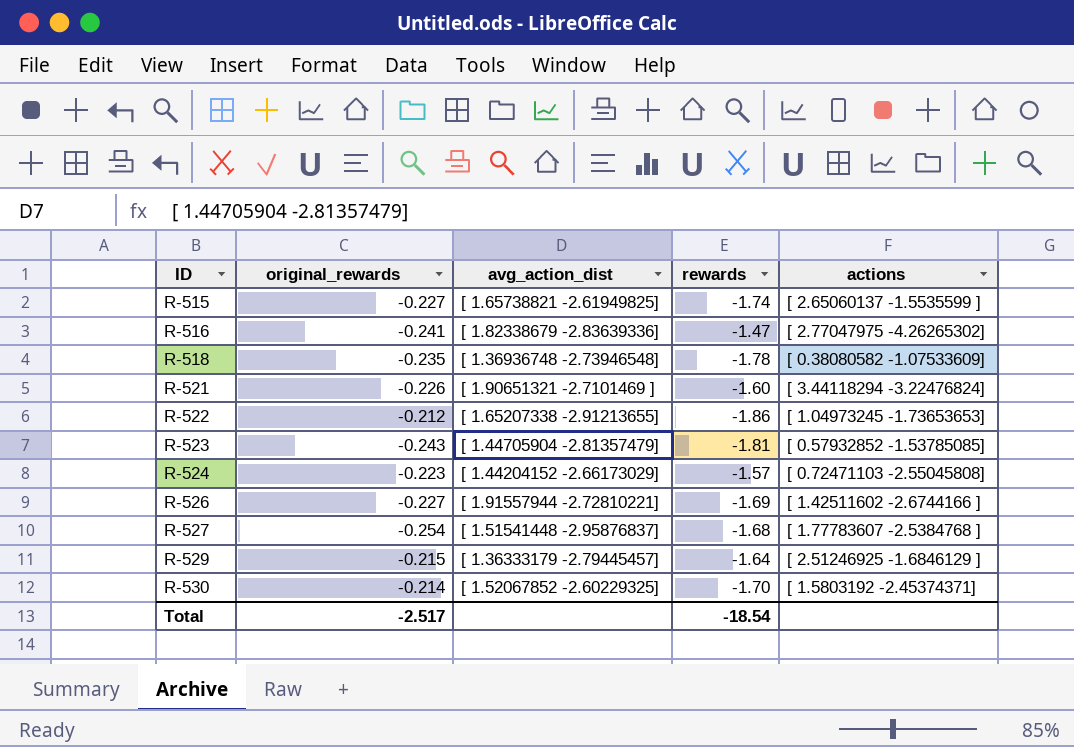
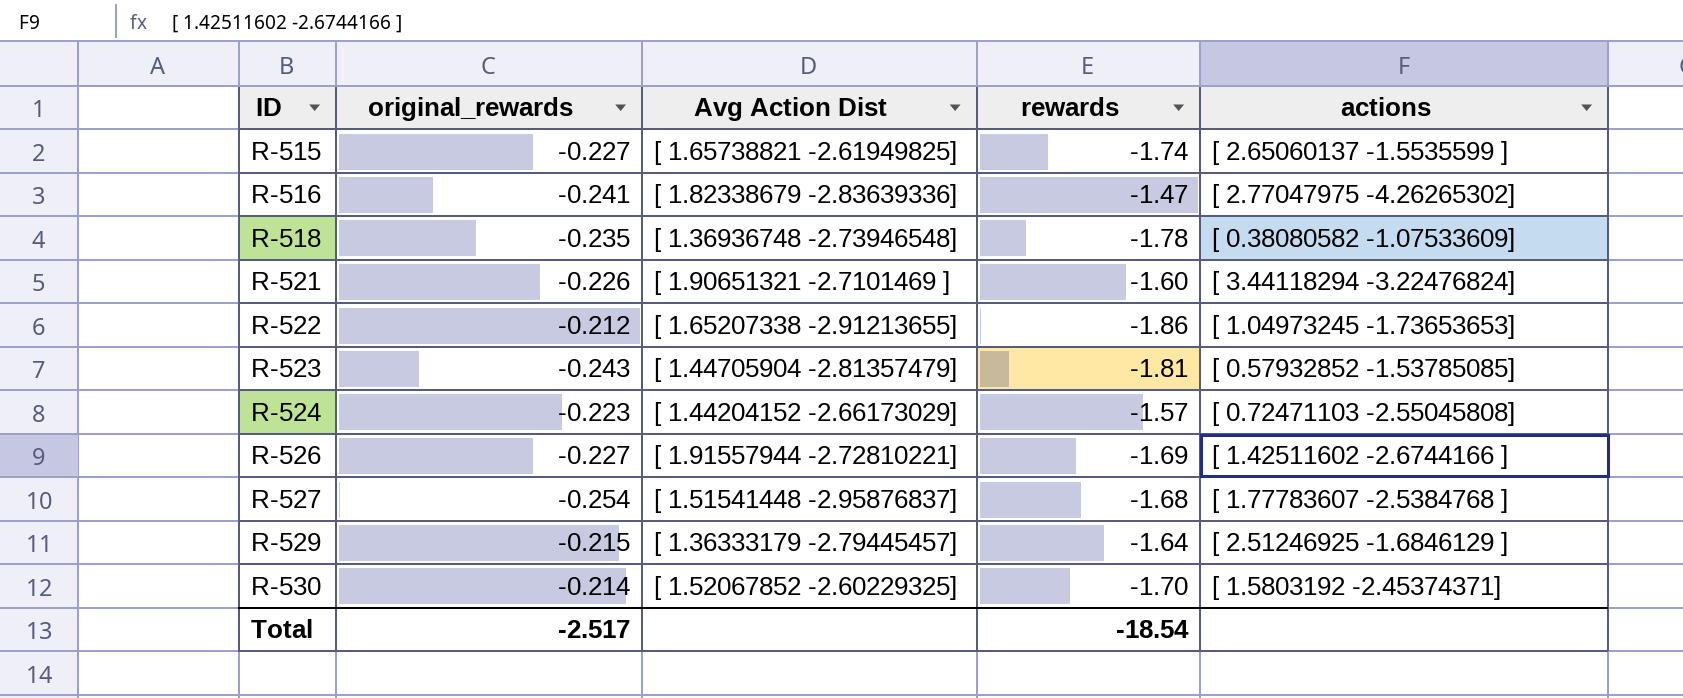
column name: avg_action_dist -> Avg Action Dist

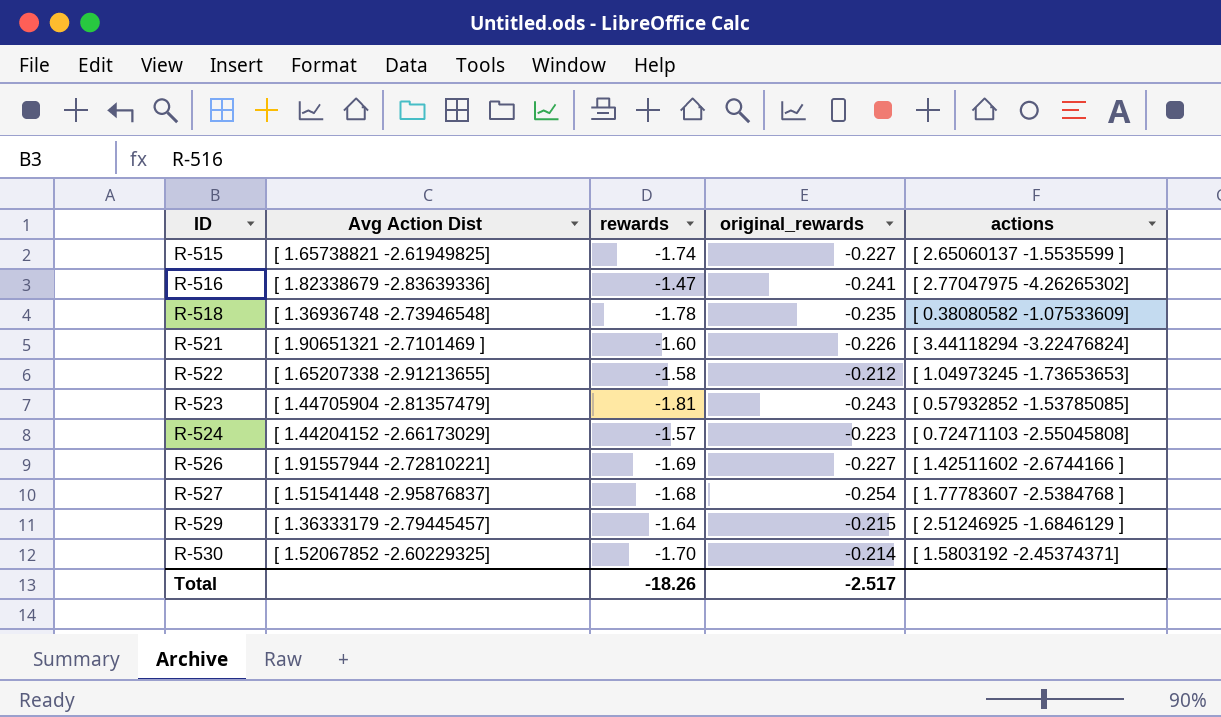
column original_rewards | position: 2 -> 4
R-522 | rewards: -1.86 -> -1.58
Total | rewards: -18.54 -> -18.26

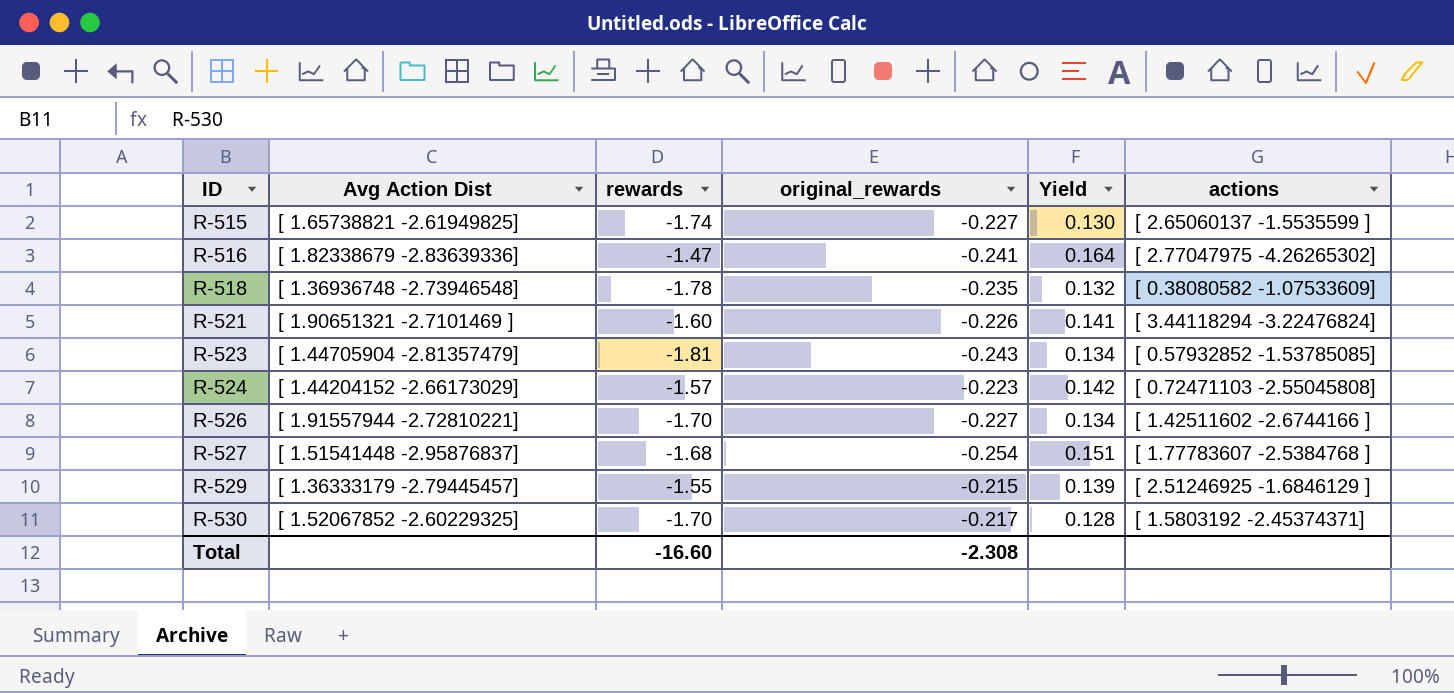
column Yield | formula: none -> [original_rewards] / [rewards]
row R-522: [ 1.65207338 -2.91213655] | -1.58 | -0.212 | [ 1.04973245 -1.73653653] -> none
R-526 | rewards: -1.69 -> -1.70
R-529 | rewards: -1.64 -> -1.55
R-530 | original_rewards: -0.214 -> -0.217
Total | rewards: -18.26 -> -16.60
Total | original_rewards: -2.517 -> -2.308

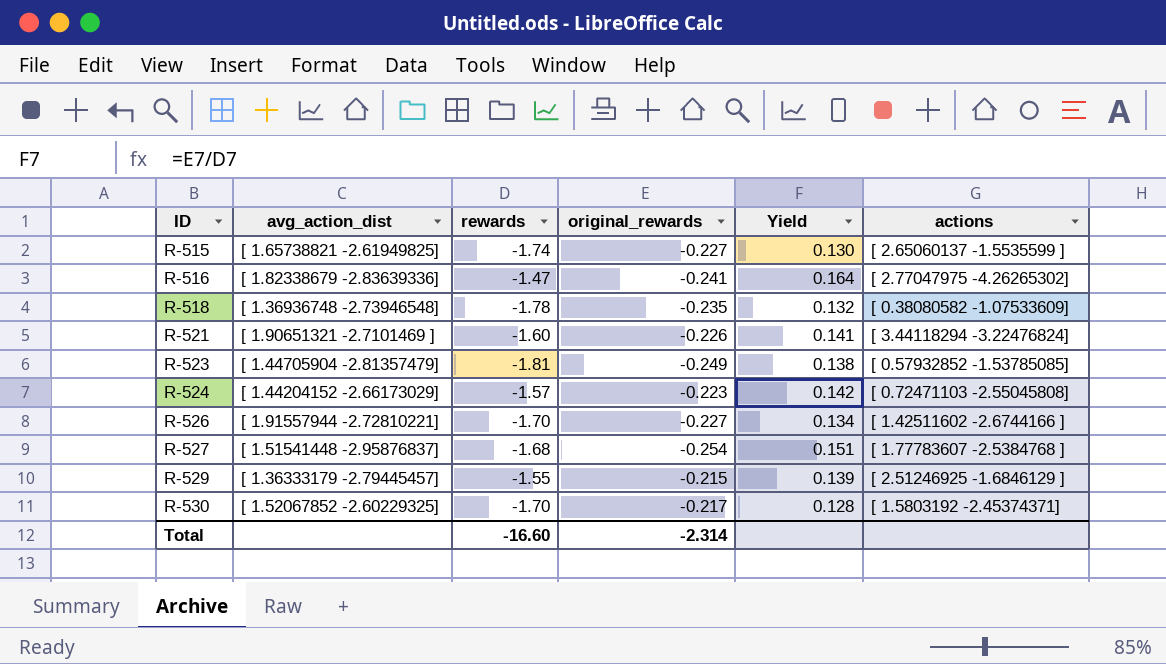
column name: Avg Action Dist -> avg_action_dist
R-523 | original_rewards: -0.243 -> -0.249
R-523 | Yield: 0.134 -> 0.138
Total | original_rewards: -2.308 -> -2.314

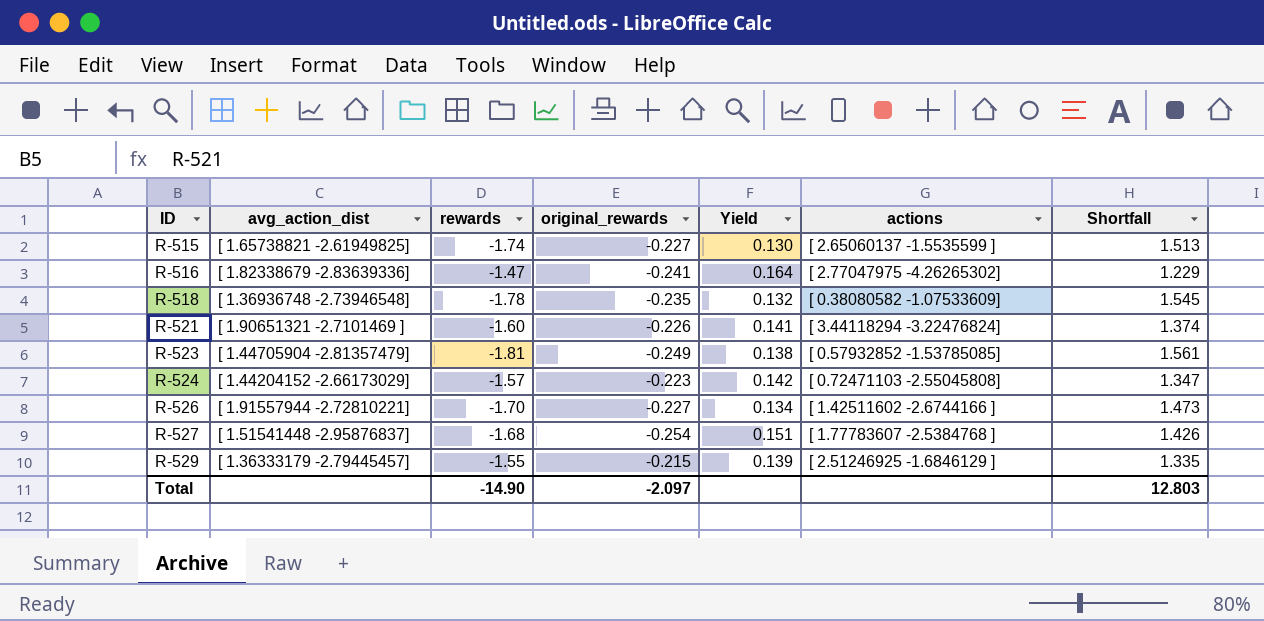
column Shortfall | formula: none -> [original_rewards] - [rewards]
row R-530: [ 1.52067852 -2.60229325] | -1.70 | -0.217 | 0.128 | [ 1.5803192 -2.45374371] -> none
Total | rewards: -16.60 -> -14.90
Total | original_rewards: -2.314 -> -2.097

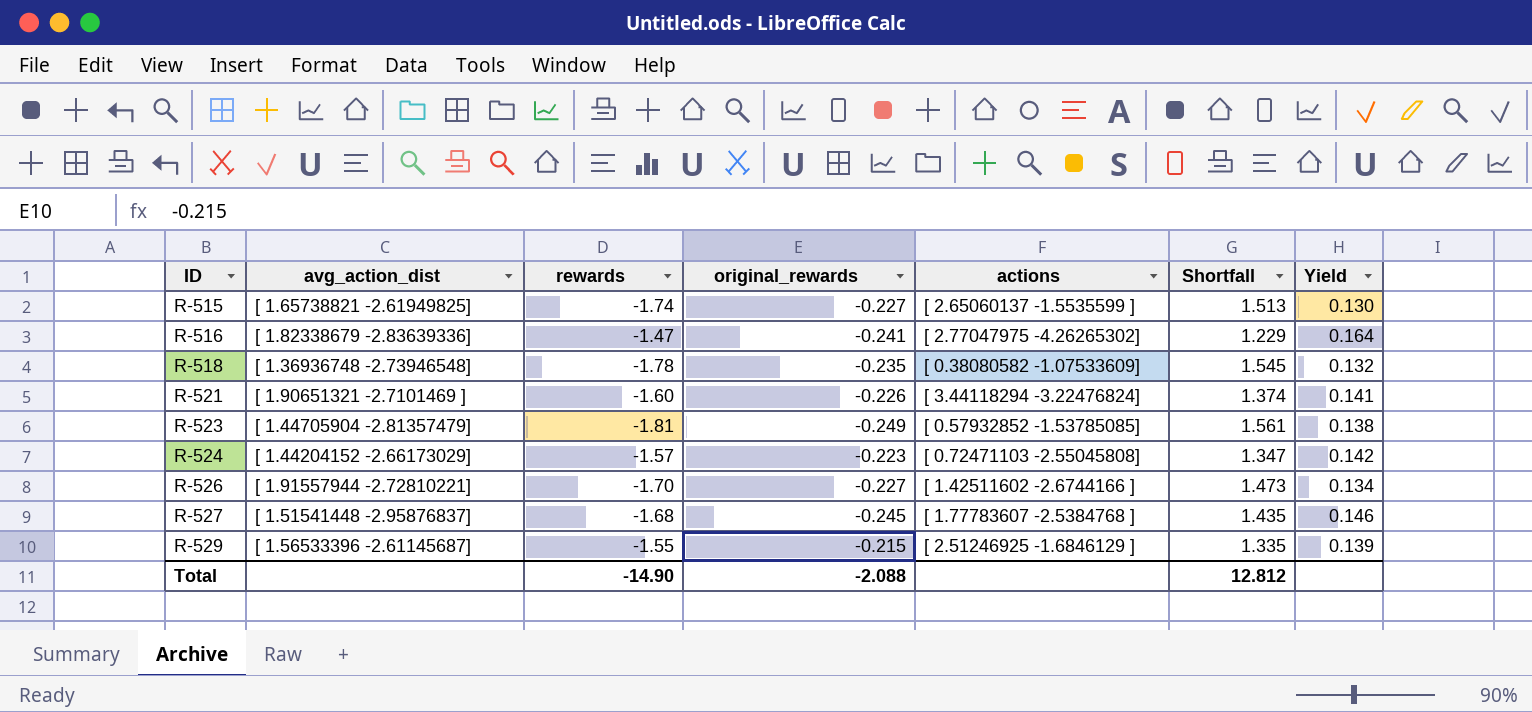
column Yield | position: 5 -> 7
R-527 | original_rewards: -0.254 -> -0.245
R-527 | Shortfall: 1.426 -> 1.435
R-527 | Yield: 0.151 -> 0.146
R-529 | avg_action_dist: [ 1.36333179 -2.79445457] -> [ 1.56533396 -2.61145687]
Total | original_rewards: -2.097 -> -2.088
Total | Shortfall: 12.803 -> 12.812

